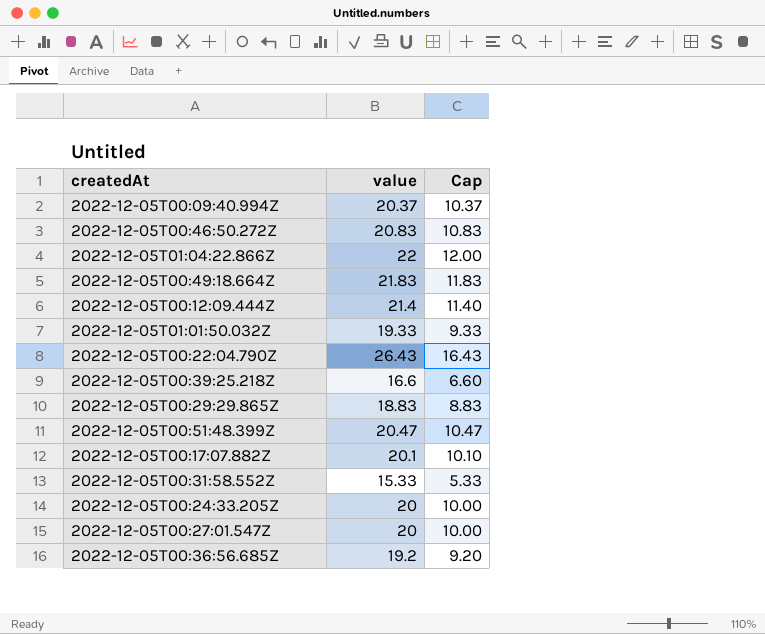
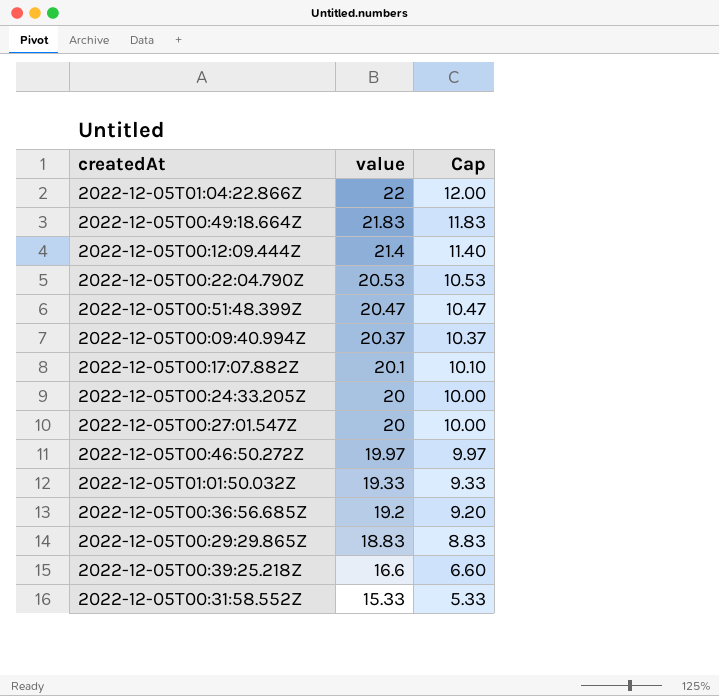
row order: none -> value descending
2022-12-05T00:22:04.790Z | value: 26.43 -> 20.53
2022-12-05T00:22:04.790Z | Cap: 16.43 -> 10.53
2022-12-05T00:46:50.272Z | value: 20.83 -> 19.97
2022-12-05T00:46:50.272Z | Cap: 10.83 -> 9.97

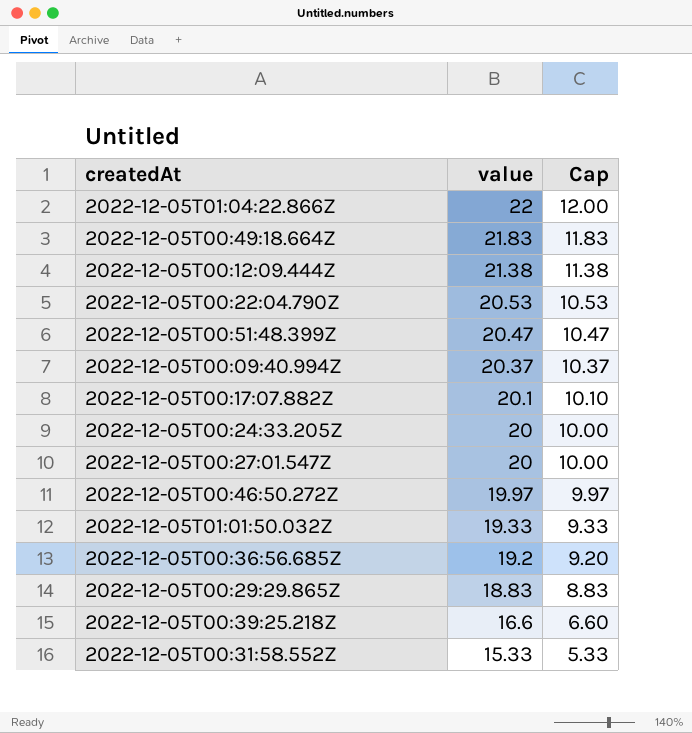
2022-12-05T00:12:09.444Z | value: 21.4 -> 21.38
2022-12-05T00:12:09.444Z | Cap: 11.40 -> 11.38

